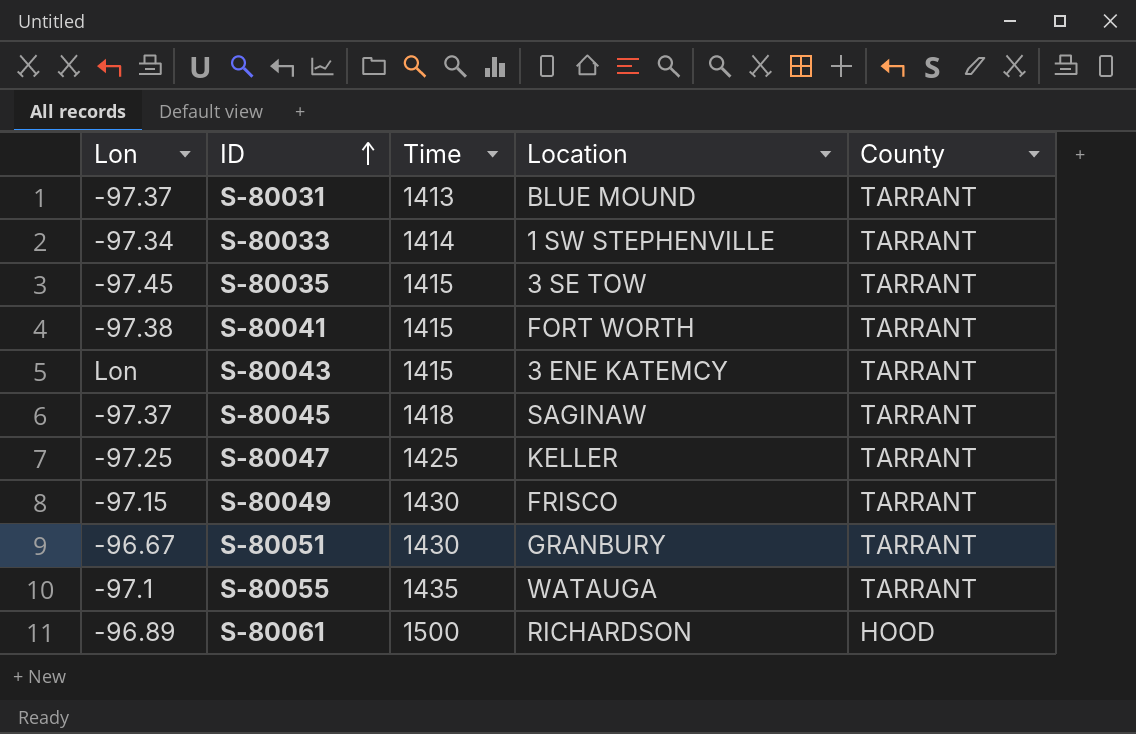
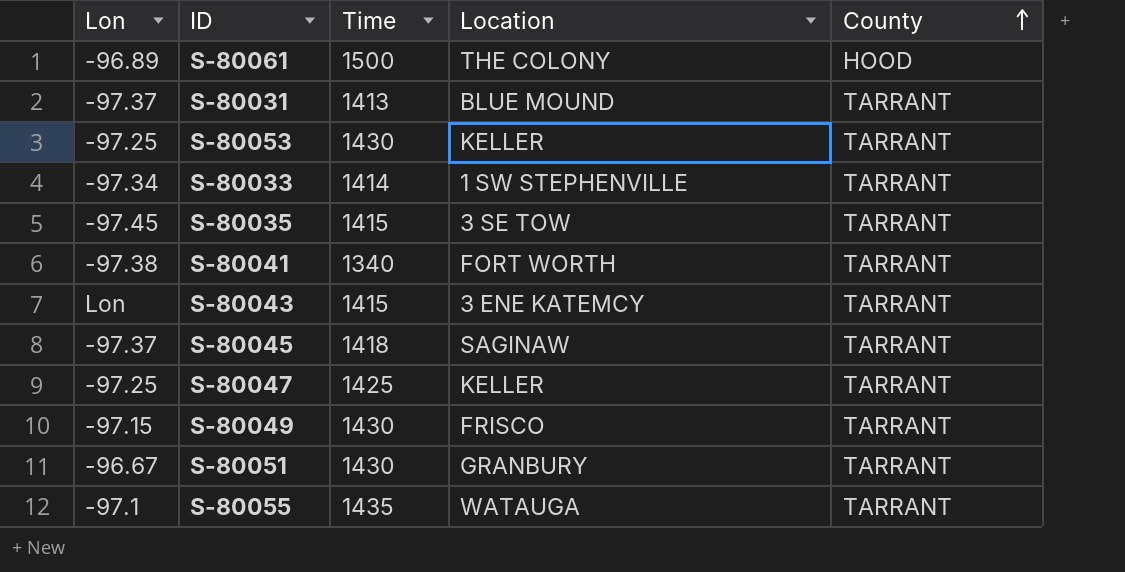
row order: ID ascending -> County ascending
S-80061 | Location: RICHARDSON -> THE COLONY
row S-80053: none -> -97.25 | 1430 | KELLER | TARRANT
S-80041 | Time: 1415 -> 1340

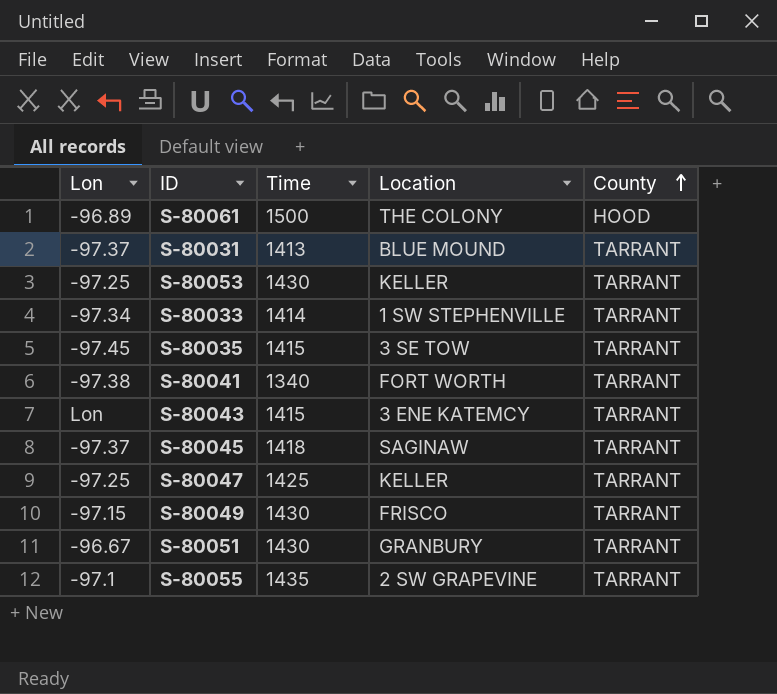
S-80055 | Location: WATAUGA -> 2 SW GRAPEVINE

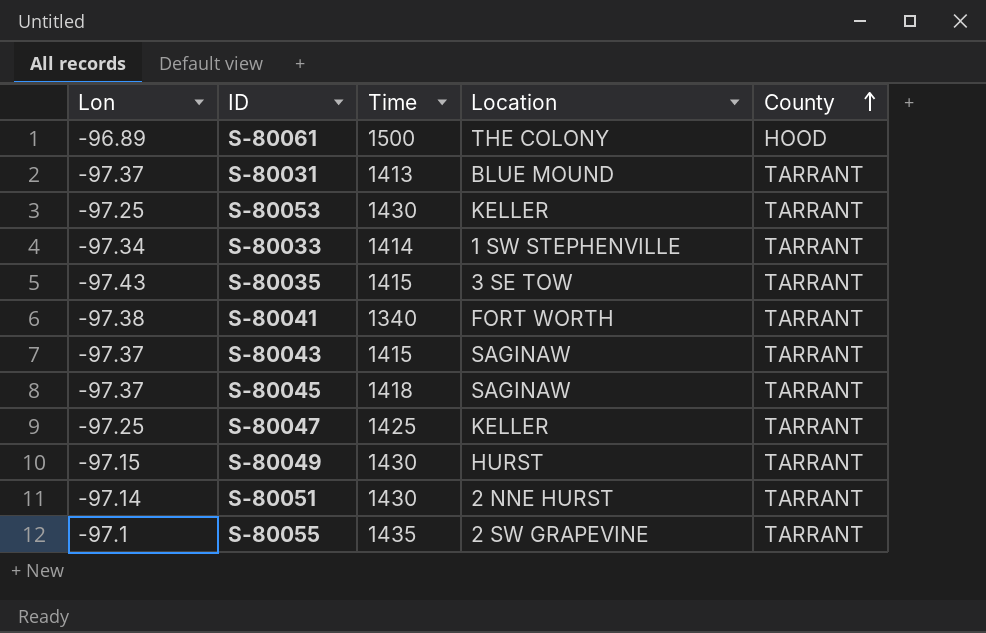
S-80035 | Lon: -97.45 -> -97.43
S-80043 | Lon: Lon -> -97.37
S-80043 | Location: 3 ENE KATEMCY -> SAGINAW
S-80049 | Location: FRISCO -> HURST
S-80051 | Lon: -96.67 -> -97.14
S-80051 | Location: GRANBURY -> 2 NNE HURST

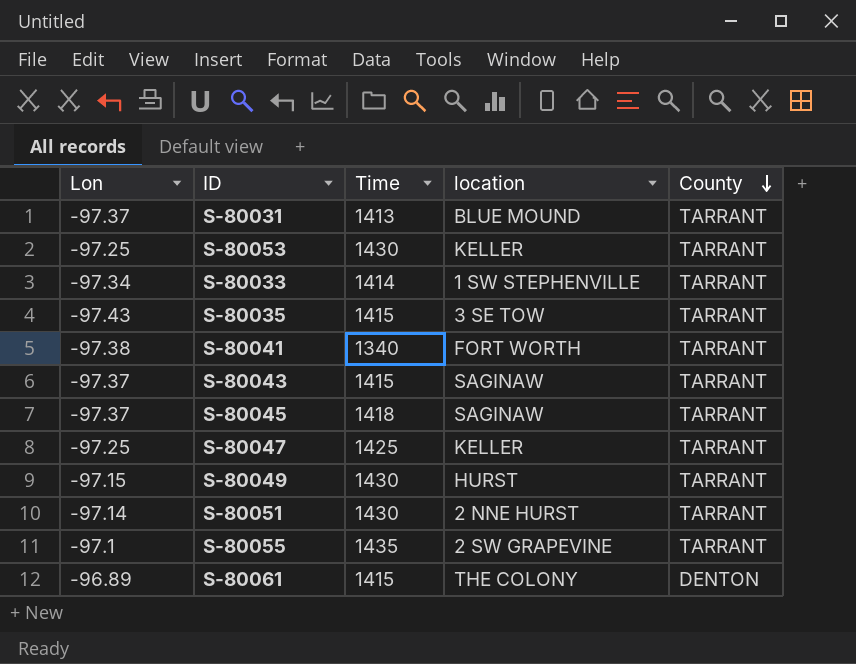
row order: County ascending -> County descending
column name: Location -> location
S-80061 | Time: 1500 -> 1415
S-80061 | County: HOOD -> DENTON

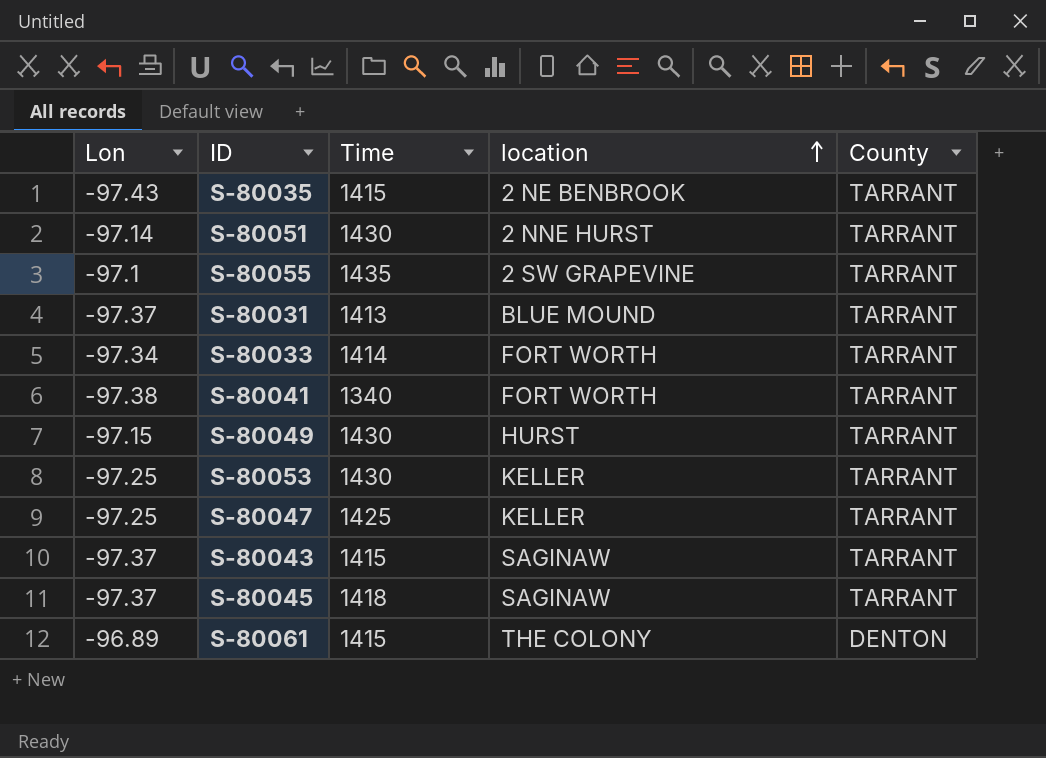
row order: County descending -> location ascending
S-80035 | location: 3 SE TOW -> 2 NE BENBROOK
S-80033 | location: 1 SW STEPHENVILLE -> FORT WORTH

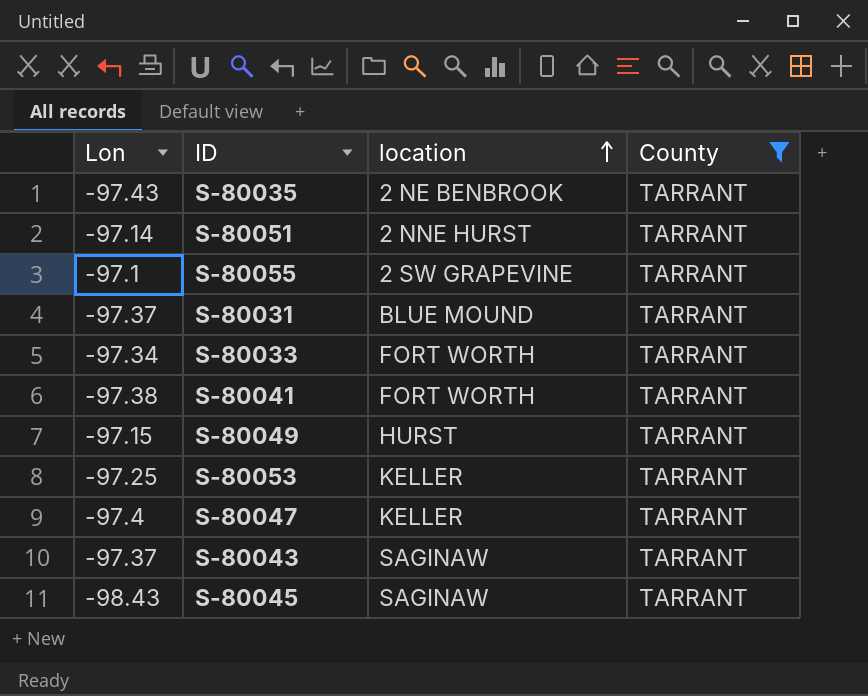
filter: none -> County = TARRANT
column Time | position: 3 -> none
S-80047 | Lon: -97.25 -> -97.4
S-80045 | Lon: -97.37 -> -98.43

